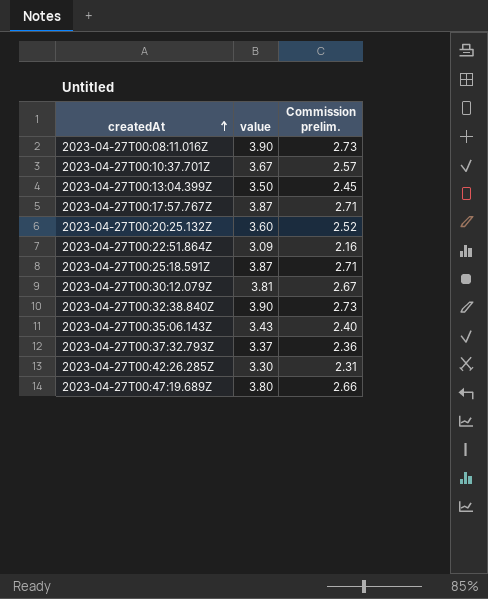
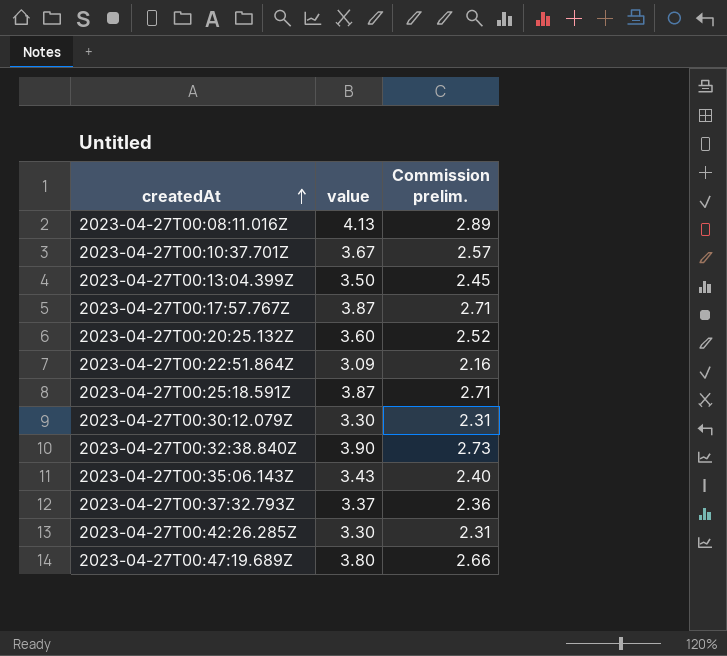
2023-04-27T00:08:11.016Z | value: 3.90 -> 4.13
2023-04-27T00:08:11.016Z | Commission prelim.: 2.73 -> 2.89
2023-04-27T00:30:12.079Z | value: 3.81 -> 3.30
2023-04-27T00:30:12.079Z | Commission prelim.: 2.67 -> 2.31

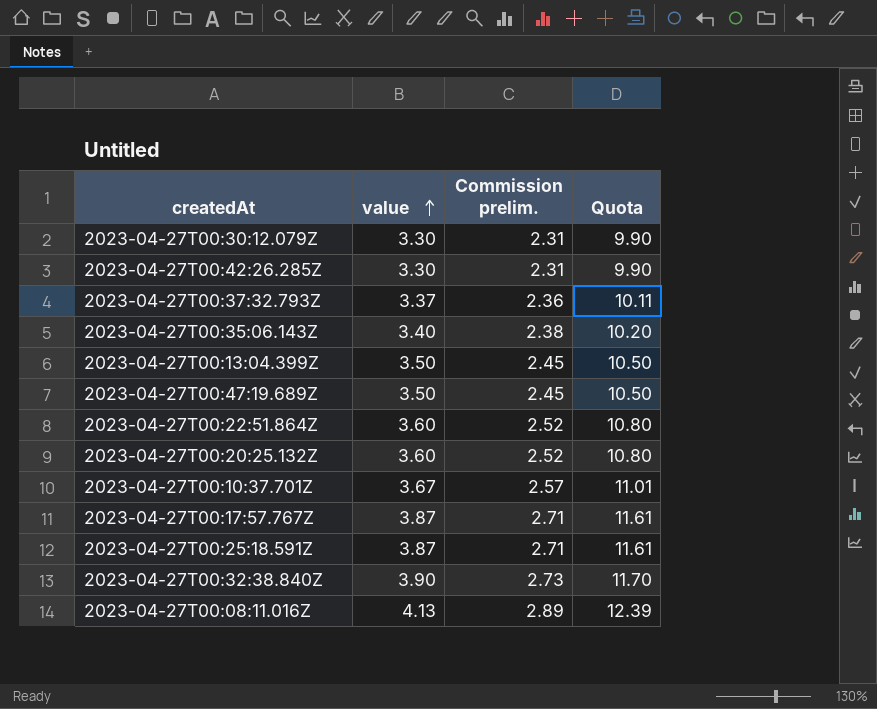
row order: createdAt ascending -> value ascending
column Quota | formula: none -> [value] * 3
2023-04-27T00:35:06.143Z | value: 3.43 -> 3.40
2023-04-27T00:35:06.143Z | Commission prelim.: 2.40 -> 2.38
2023-04-27T00:47:19.689Z | value: 3.80 -> 3.50
2023-04-27T00:47:19.689Z | Commission prelim.: 2.66 -> 2.45
2023-04-27T00:22:51.864Z | value: 3.09 -> 3.60
2023-04-27T00:22:51.864Z | Commission prelim.: 2.16 -> 2.52

